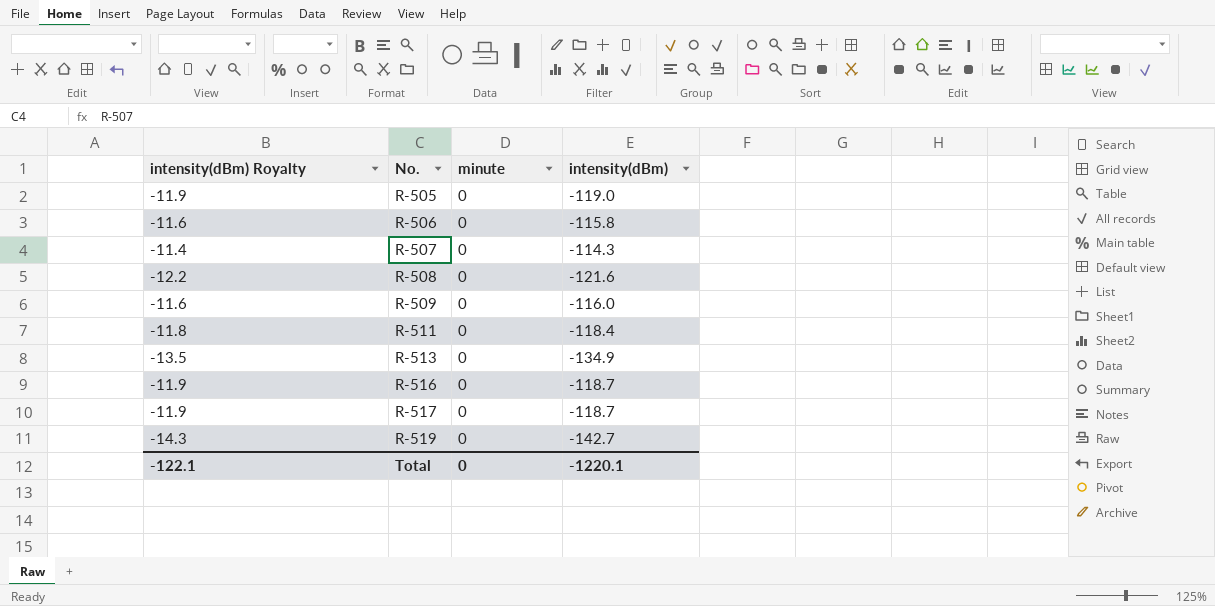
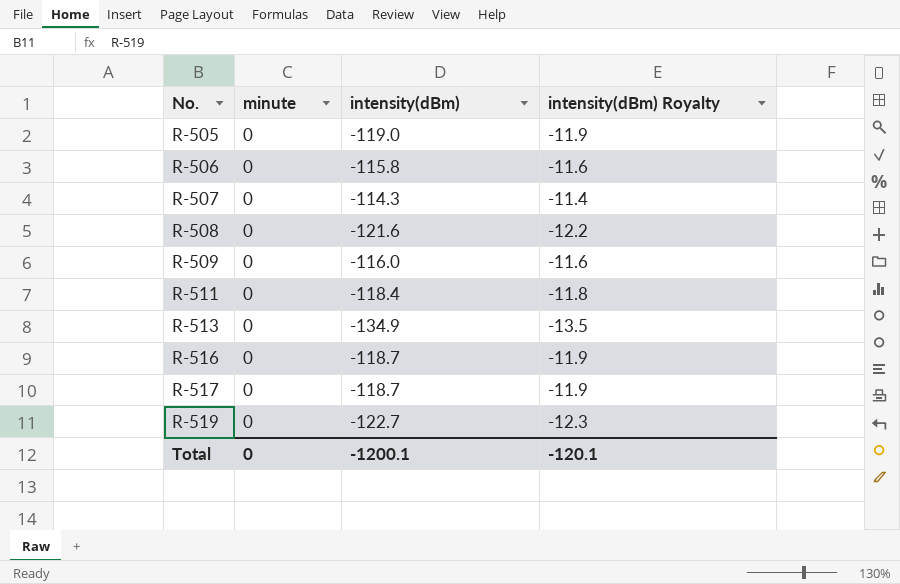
column intensity(dBm) Royalty | position: 1 -> 4
R-519 | intensity(dBm): -142.7 -> -122.7
R-519 | intensity(dBm) Royalty: -14.3 -> -12.3
Total | intensity(dBm): -1220.1 -> -1200.1
Total | intensity(dBm) Royalty: -122.1 -> -120.1

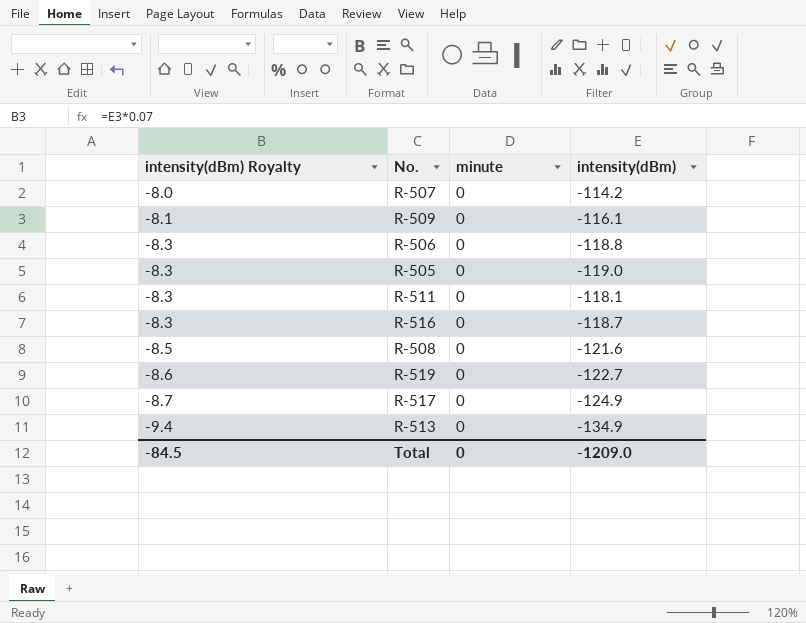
row order: No. ascending -> intensity(dBm) Royalty descending
column intensity(dBm) Royalty | formula: [intensity(dBm)] * 0.1 -> [intensity(dBm)] * 0.07
column intensity(dBm) Royalty | position: 4 -> 1
R-507 | intensity(dBm): -114.3 -> -114.2
R-509 | intensity(dBm): -116.0 -> -116.1
R-506 | intensity(dBm): -115.8 -> -118.8
R-511 | intensity(dBm): -118.4 -> -118.1
R-517 | intensity(dBm): -118.7 -> -124.9
Total | intensity(dBm) Royalty: -120.1 -> -84.5
Total | intensity(dBm): -1200.1 -> -1209.0

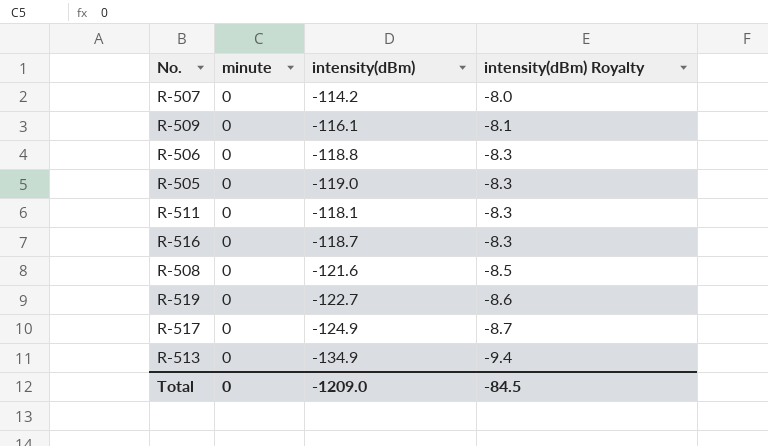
column intensity(dBm) Royalty | position: 1 -> 4

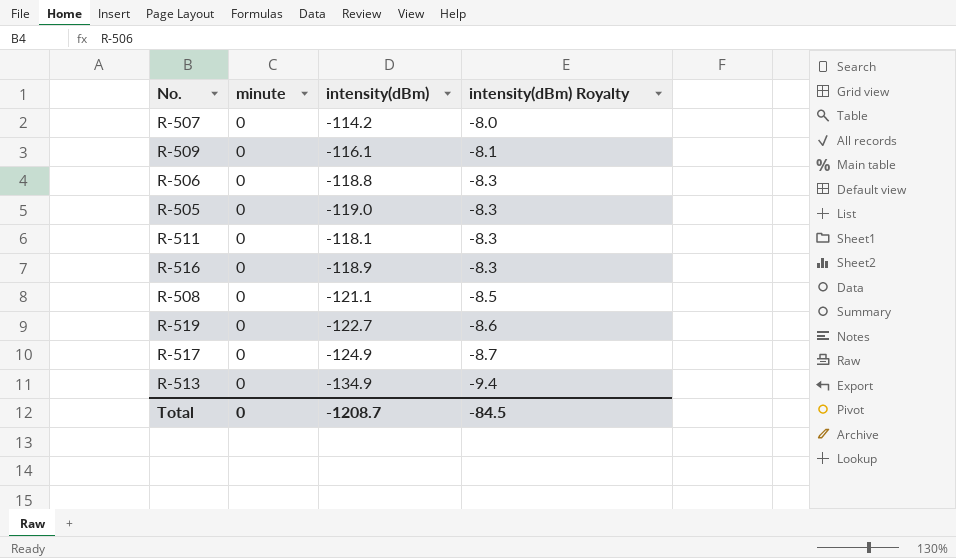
R-516 | intensity(dBm): -118.7 -> -118.9
R-508 | intensity(dBm): -121.6 -> -121.1
Total | intensity(dBm): -1209.0 -> -1208.7

